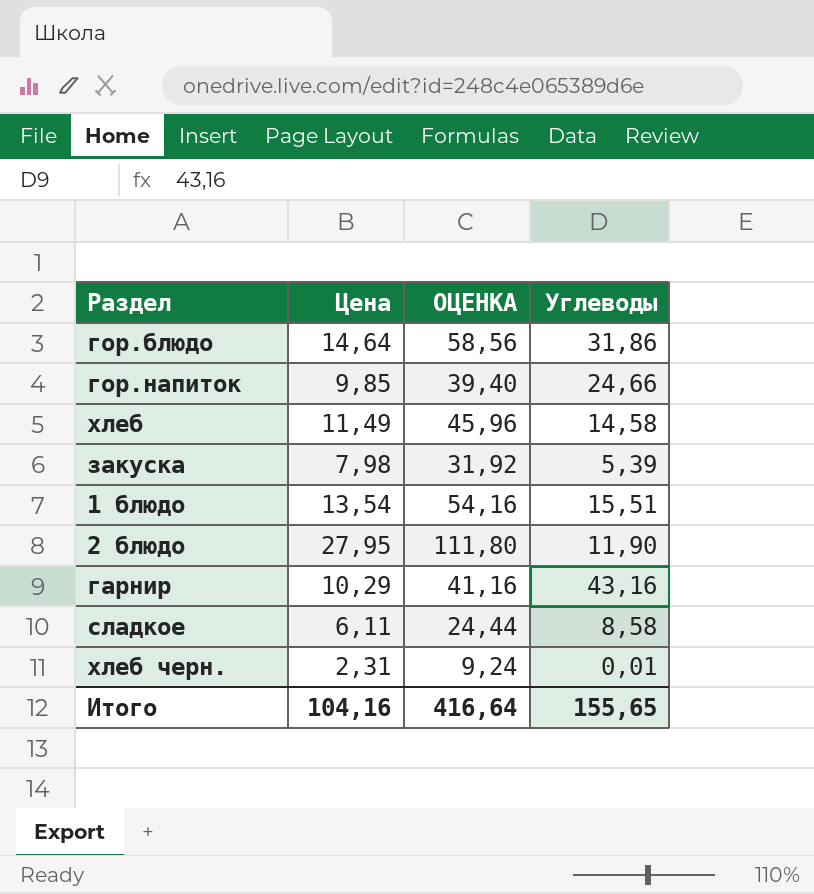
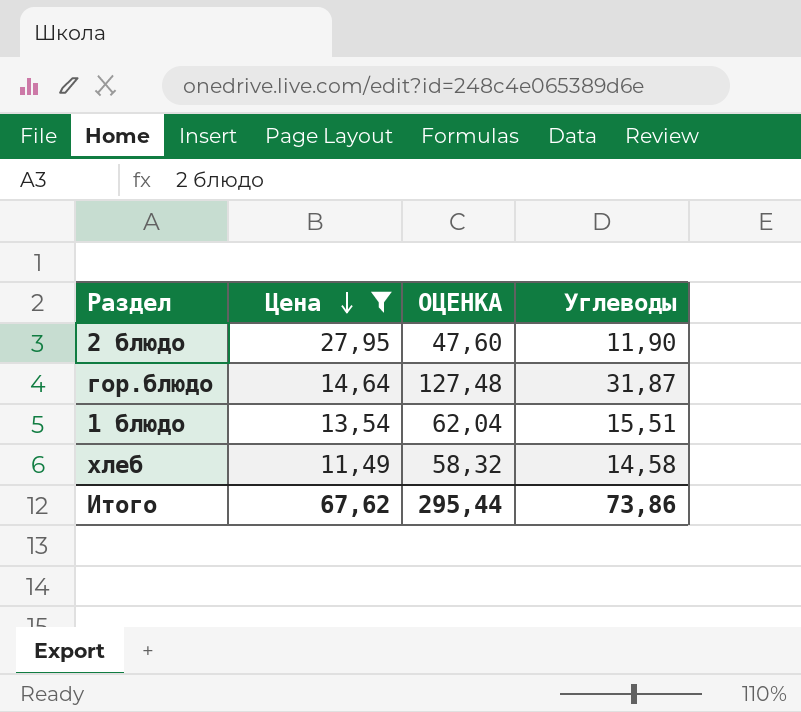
filter: none -> Цена >= 11,49
row order: none -> Цена descending
column ОЦЕНКА | formula: [Цена] * 4 -> [Углеводы] * 4
гор.блюдо | Углеводы: 31,86 -> 31,87
Итого | Цена: 104,16 -> 67,62
Итого | ОЦЕНКА: 416,64 -> 295,44
Итого | Углеводы: 155,65 -> 73,86

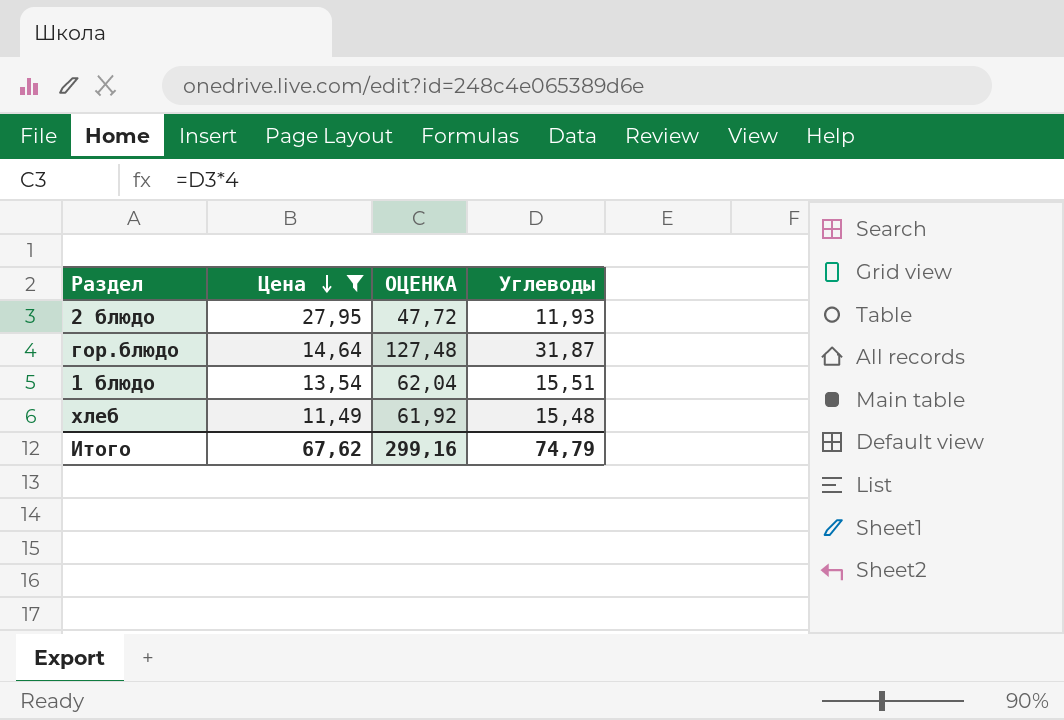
2 блюдо | ОЦЕНКА: 47,60 -> 47,72
2 блюдо | Углеводы: 11,90 -> 11,93
хлеб | ОЦЕНКА: 58,32 -> 61,92
хлеб | Углеводы: 14,58 -> 15,48
Итого | ОЦЕНКА: 295,44 -> 299,16
Итого | Углеводы: 73,86 -> 74,79

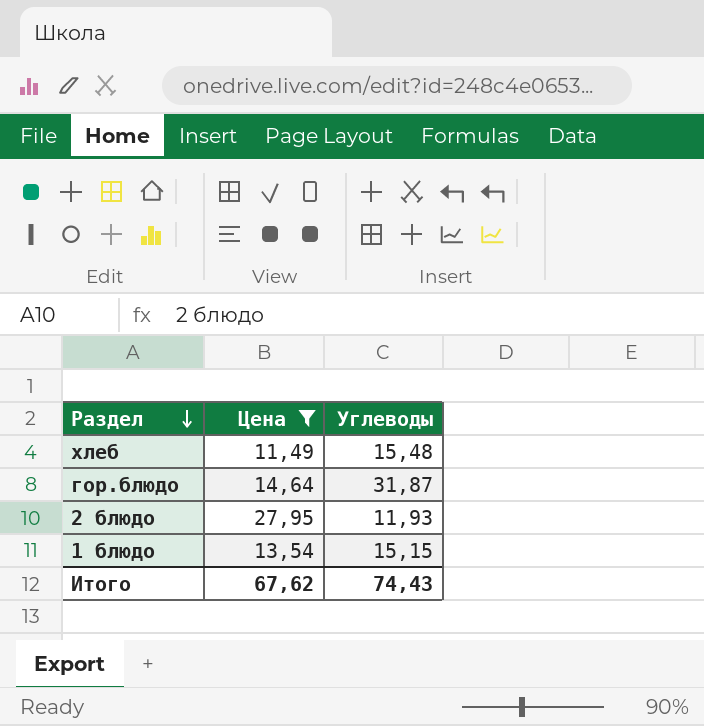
row order: Цена descending -> Раздел descending
column ОЦЕНКА | formula: [Углеводы] * 4 -> none
1 блюдо | Углеводы: 15,51 -> 15,15
Итого | Углеводы: 74,79 -> 74,43

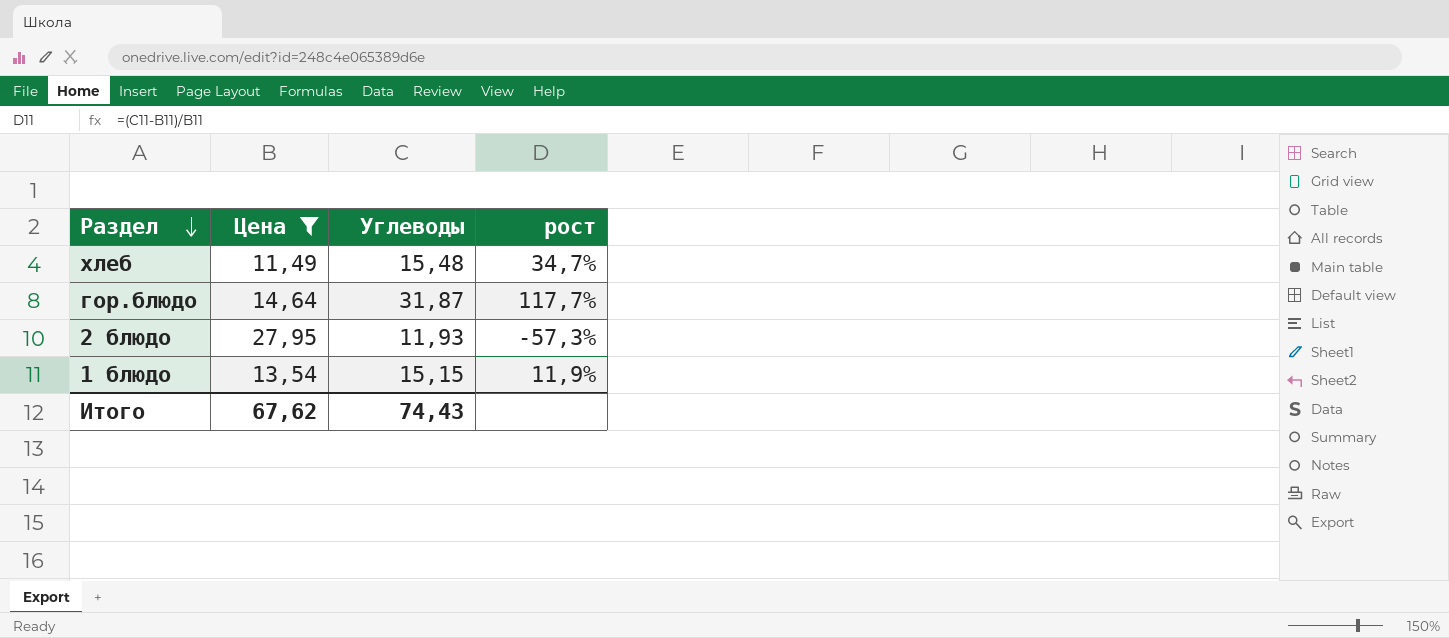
column рост | formula: none -> ([Углеводы] - [Цена]) / [Цена]

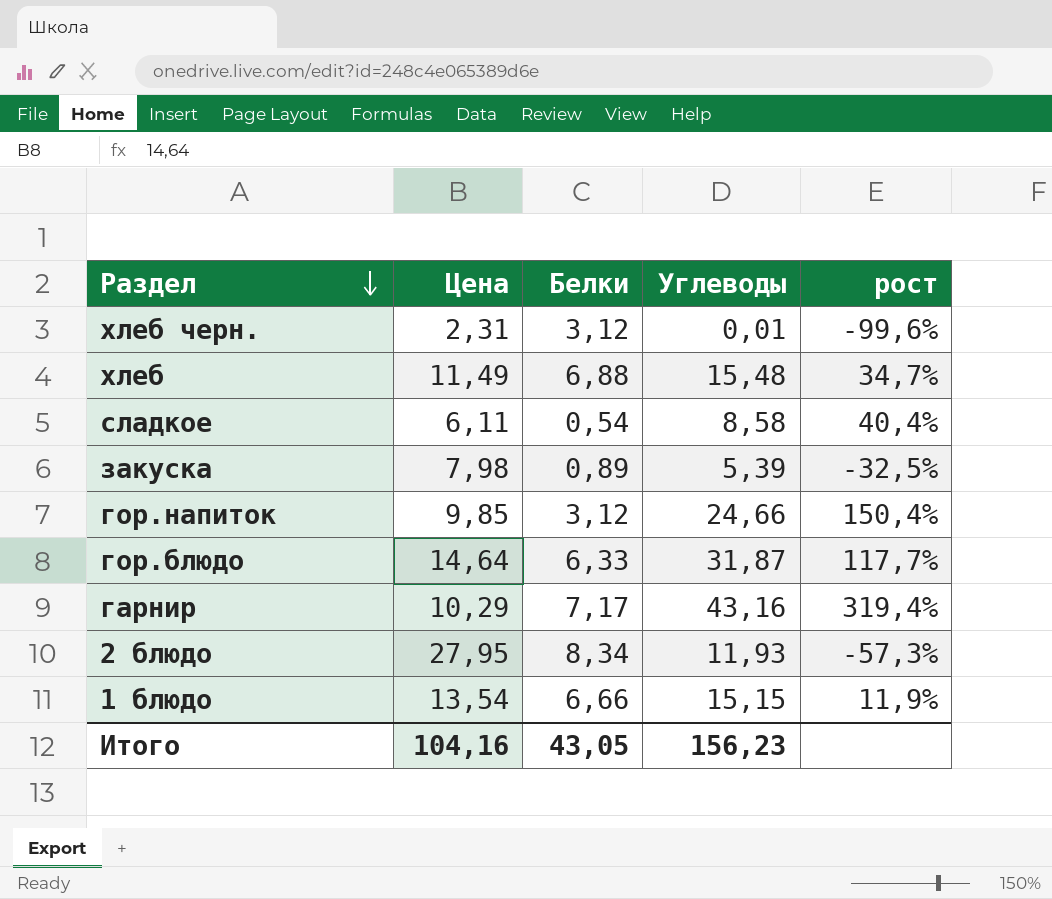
filter: Цена >= 11,49 -> none
column Белки | position: none -> 3
Итого | Цена: 67,62 -> 104,16
Итого | Углеводы: 74,43 -> 156,23

